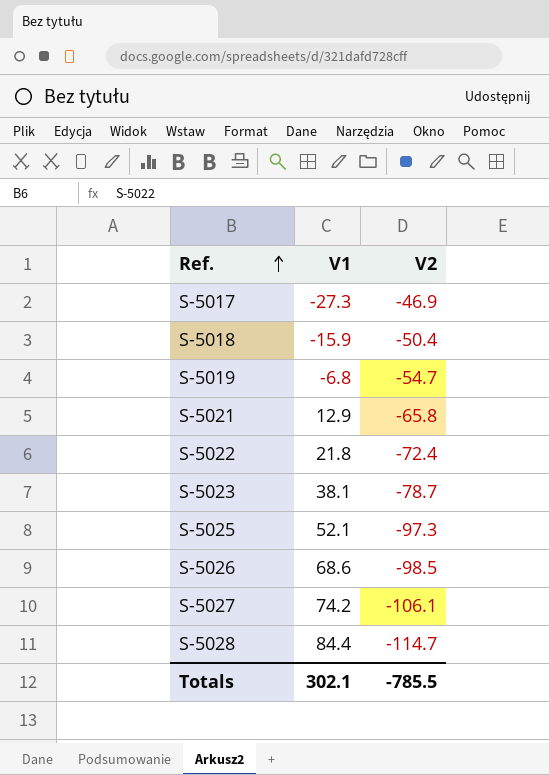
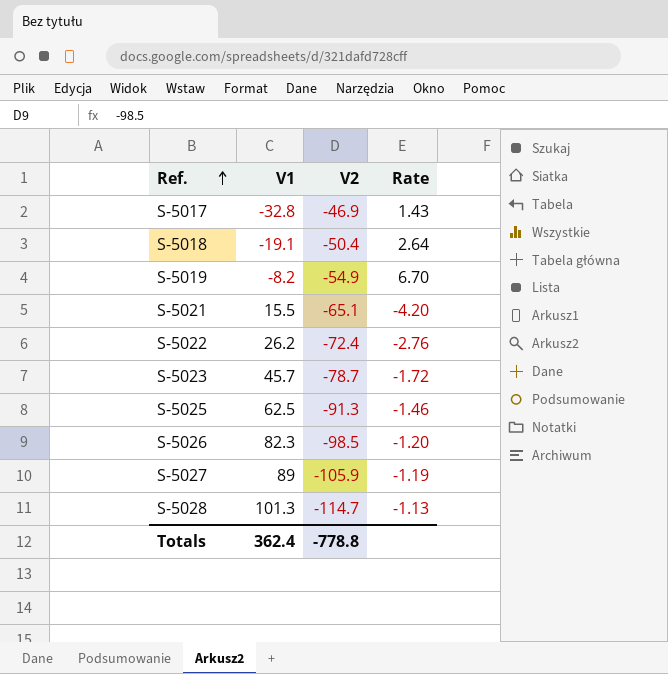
column Rate | formula: none -> [V2] / [V1]
S-5017 | V1: -27.3 -> -32.8
S-5018 | V1: -15.9 -> -19.1
S-5019 | V1: -6.8 -> -8.2
S-5019 | V2: -54.7 -> -54.9
S-5021 | V1: 12.9 -> 15.5
S-5021 | V2: -65.8 -> -65.1
S-5022 | V1: 21.8 -> 26.2
S-5023 | V1: 38.1 -> 45.7
S-5025 | V1: 52.1 -> 62.5
S-5025 | V2: -97.3 -> -91.3
S-5026 | V1: 68.6 -> 82.3
S-5027 | V1: 74.2 -> 89
S-5027 | V2: -106.1 -> -105.9
S-5028 | V1: 84.4 -> 101.3
Totals | V1: 302.1 -> 362.4
Totals | V2: -785.5 -> -778.8

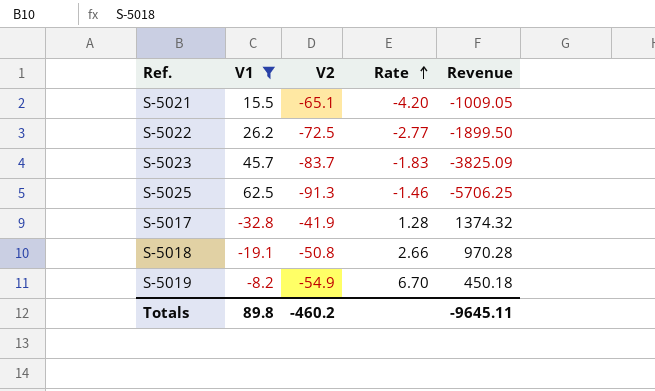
filter: none -> V1 <= 62.5
row order: Ref. ascending -> Rate ascending
column Revenue | formula: none -> [V1] * [V2]
S-5022 | V2: -72.4 -> -72.5
S-5022 | Rate: -2.76 -> -2.77
S-5023 | V2: -78.7 -> -83.7
S-5023 | Rate: -1.72 -> -1.83
S-5017 | V2: -46.9 -> -41.9
S-5017 | Rate: 1.43 -> 1.28
S-5018 | V2: -50.4 -> -50.8
S-5018 | Rate: 2.64 -> 2.66
Totals | V1: 362.4 -> 89.8
Totals | V2: -778.8 -> -460.2

